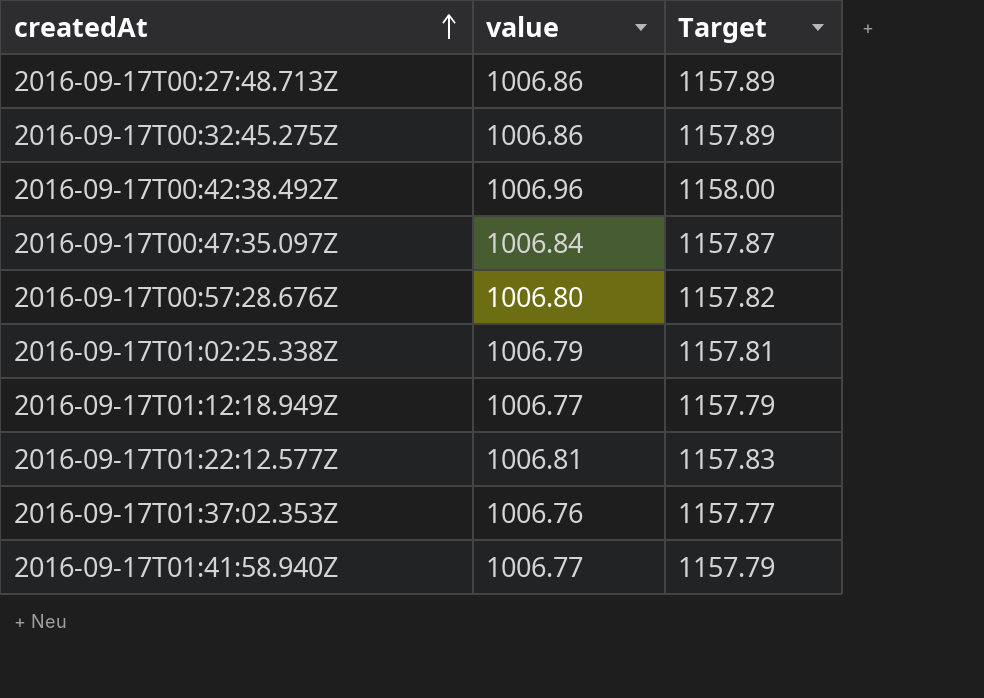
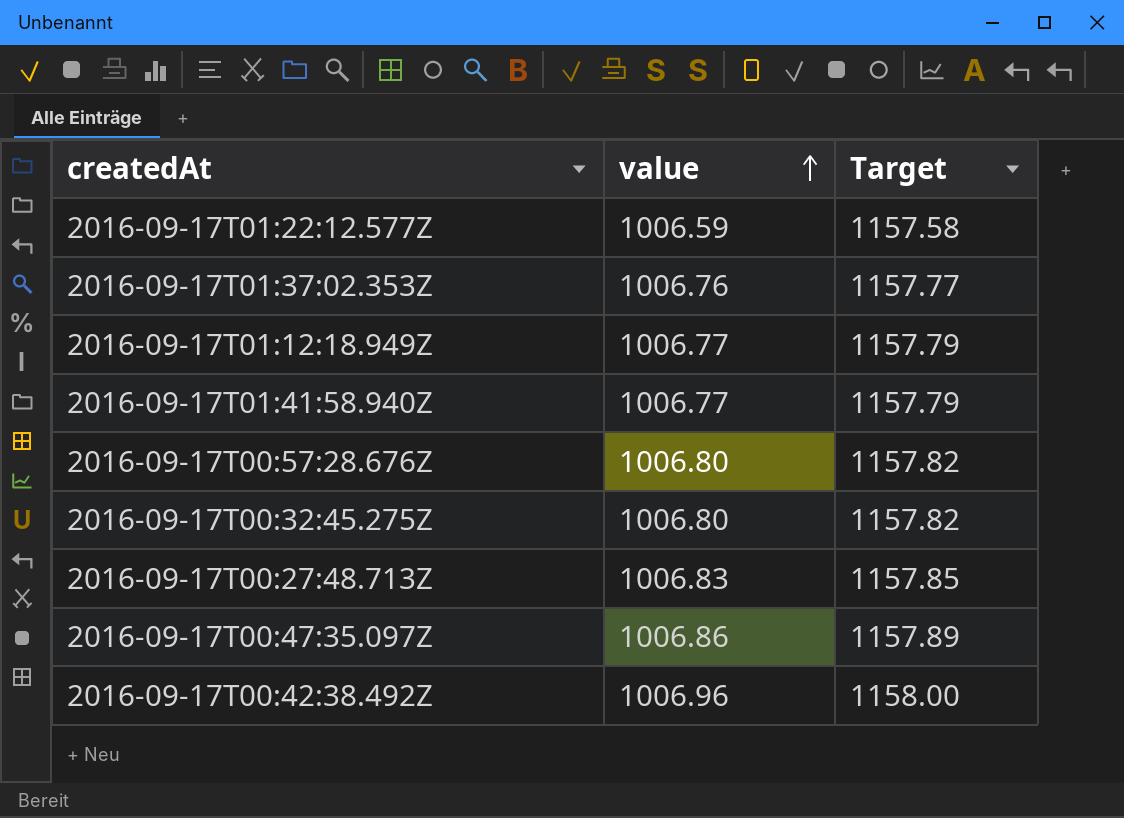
row order: createdAt ascending -> value ascending
row 2016-09-17T01:02:25.338Z: 1006.79 | 1157.81 -> none
2016-09-17T01:22:12.577Z | value: 1006.81 -> 1006.59
2016-09-17T01:22:12.577Z | Target: 1157.83 -> 1157.58
2016-09-17T00:32:45.275Z | value: 1006.86 -> 1006.80
2016-09-17T00:32:45.275Z | Target: 1157.89 -> 1157.82
2016-09-17T00:27:48.713Z | value: 1006.86 -> 1006.83
2016-09-17T00:27:48.713Z | Target: 1157.89 -> 1157.85
2016-09-17T00:47:35.097Z | value: 1006.84 -> 1006.86
2016-09-17T00:47:35.097Z | Target: 1157.87 -> 1157.89

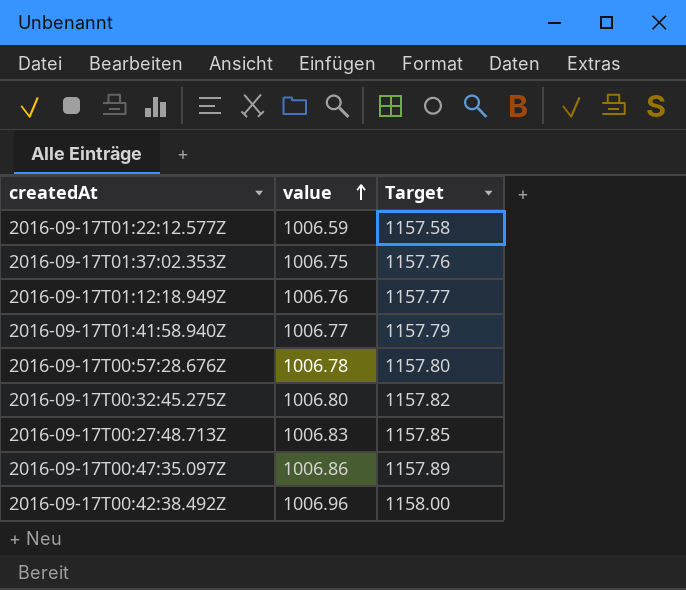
2016-09-17T01:37:02.353Z | value: 1006.76 -> 1006.75
2016-09-17T01:37:02.353Z | Target: 1157.77 -> 1157.76
2016-09-17T01:12:18.949Z | value: 1006.77 -> 1006.76
2016-09-17T01:12:18.949Z | Target: 1157.79 -> 1157.77
2016-09-17T00:57:28.676Z | value: 1006.80 -> 1006.78
2016-09-17T00:57:28.676Z | Target: 1157.82 -> 1157.80

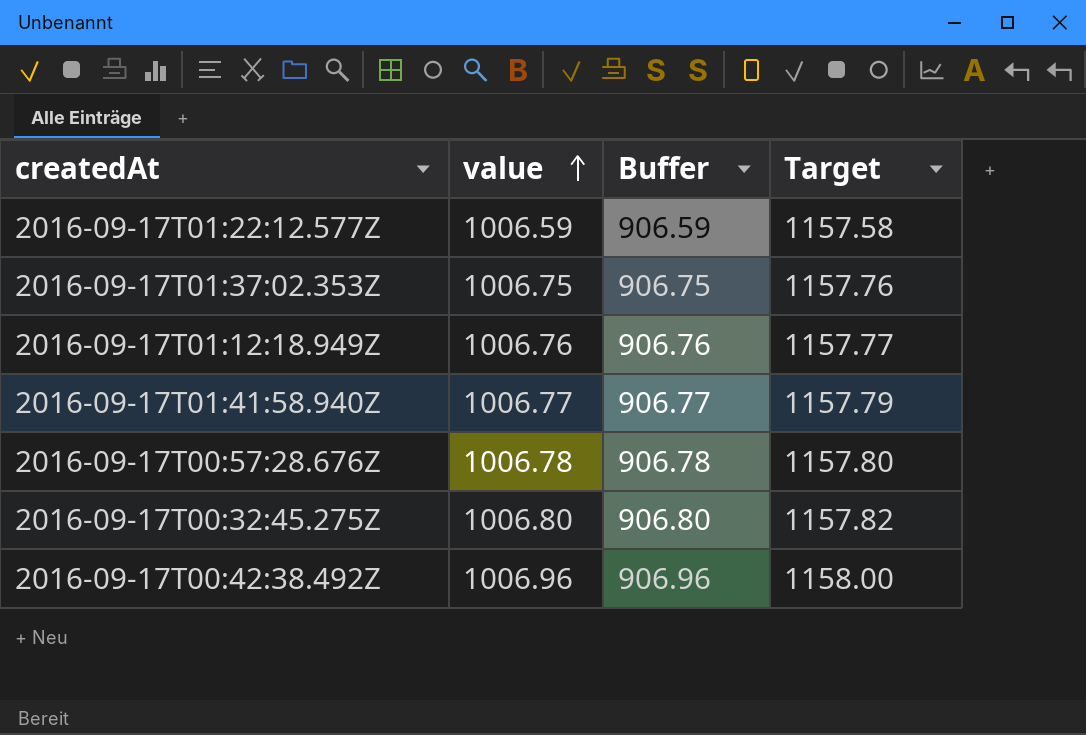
column Buffer | formula: none -> [value] - 100
row 2016-09-17T00:27:48.713Z: 1006.83 | 1157.85 -> none
row 2016-09-17T00:47:35.097Z: 1006.86 | 1157.89 -> none

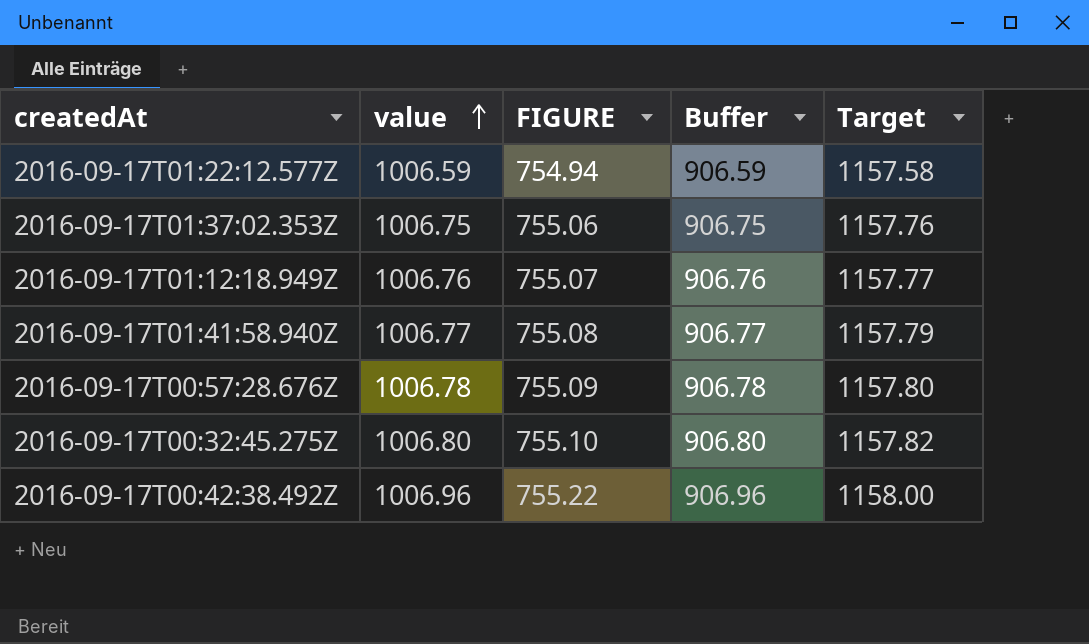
column FIGURE | formula: none -> [value] * 0.75

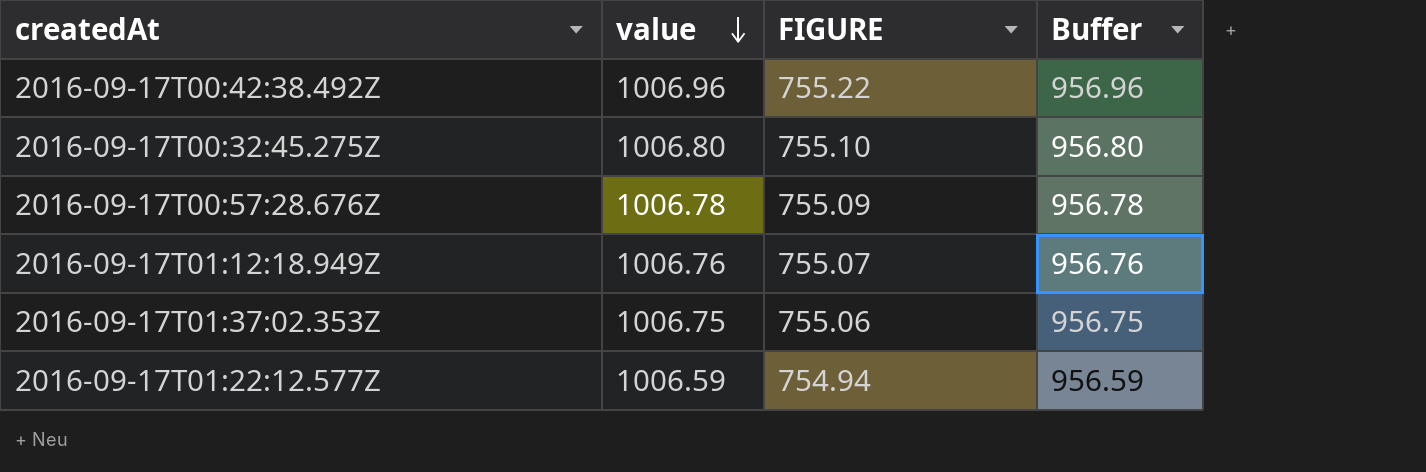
row order: value ascending -> value descending
column Target | formula: [value] * 1.15 -> none
column Buffer | formula: [value] - 100 -> [value] - 50
row 2016-09-17T01:41:58.940Z: 1006.77 | 755.08 | 906.77 | 1157.79 -> none

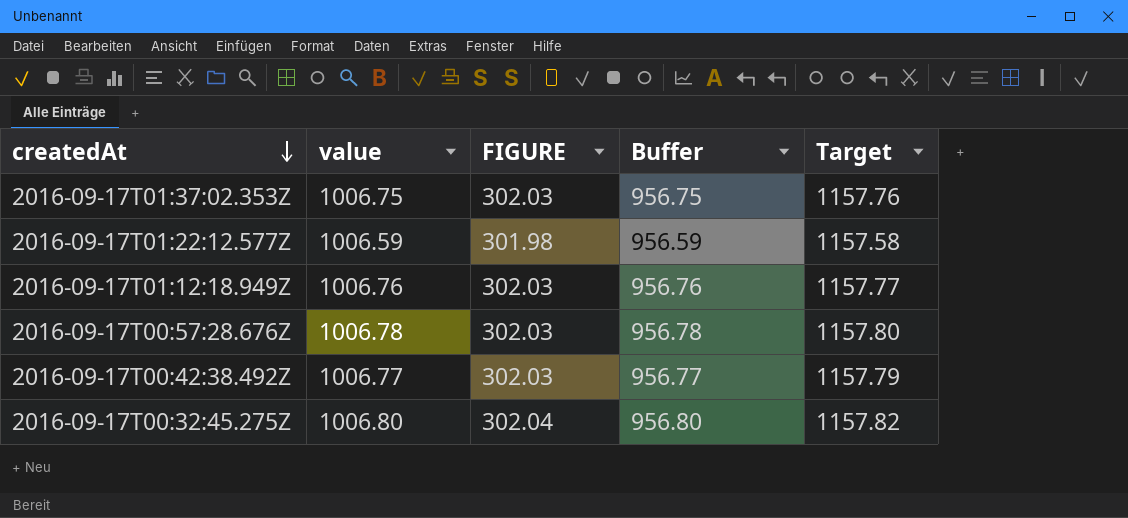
row order: value descending -> createdAt descending
column FIGURE | formula: [value] * 0.75 -> [value] * 0.3
column Target | formula: none -> [value] * 1.15
2016-09-17T00:42:38.492Z | value: 1006.96 -> 1006.77
2016-09-17T00:42:38.492Z | Buffer: 956.96 -> 956.77

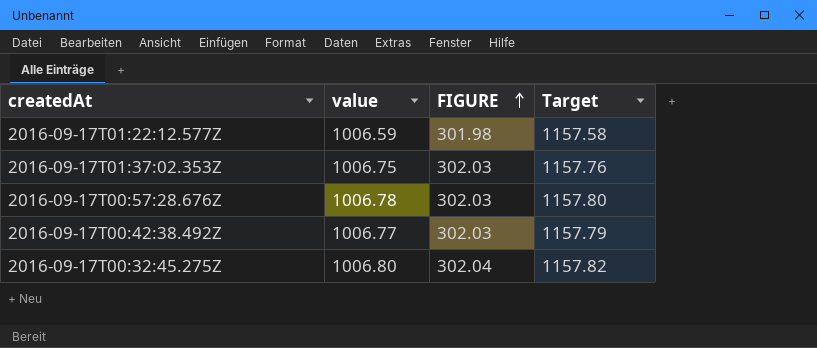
row order: createdAt descending -> FIGURE ascending
column Buffer | formula: [value] - 50 -> none
row 2016-09-17T01:12:18.949Z: 1006.76 | 302.03 | 956.76 | 1157.77 -> none

